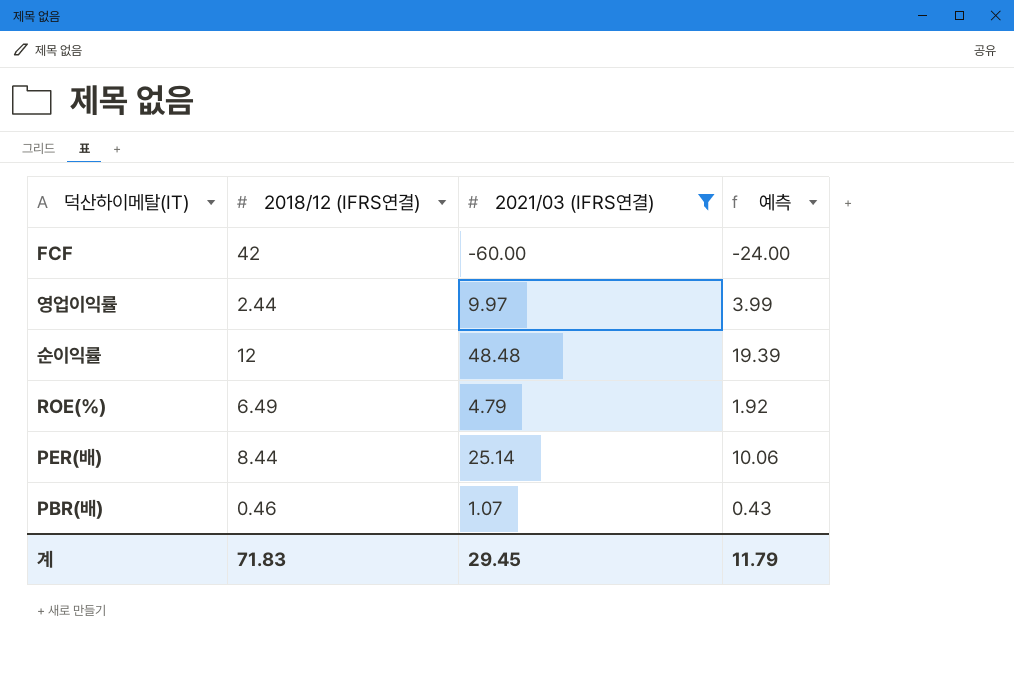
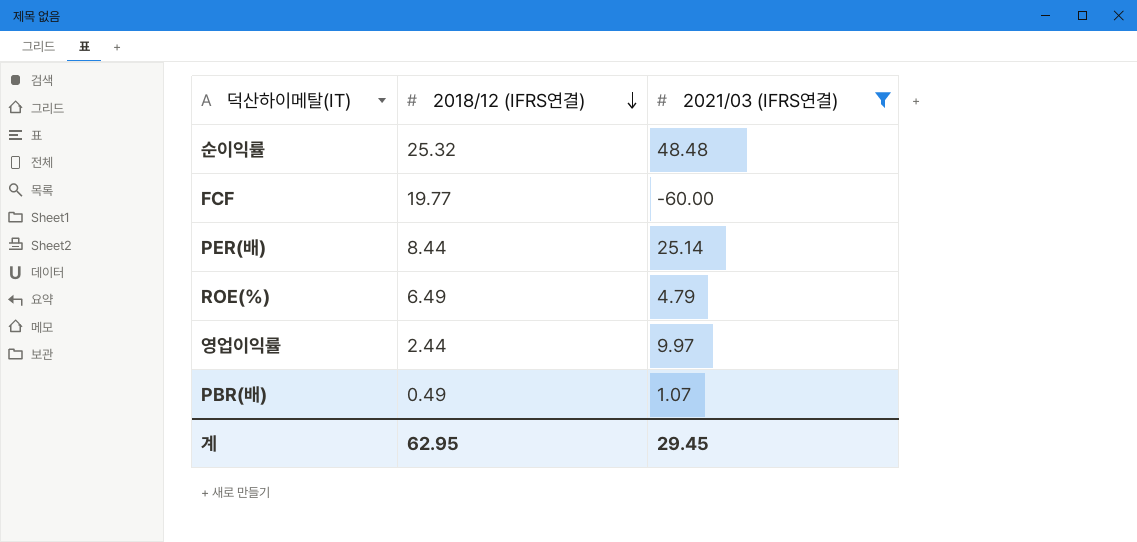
row order: none -> 2018/12 (IFRS연결) descending
column 예측 | formula: [2021/03 (IFRS연결)] * 0.4 -> none
순이익률 | 2018/12 (IFRS연결): 12 -> 25.32
FCF | 2018/12 (IFRS연결): 42 -> 19.77
PBR(배) | 2018/12 (IFRS연결): 0.46 -> 0.49
계 | 2018/12 (IFRS연결): 71.83 -> 62.95

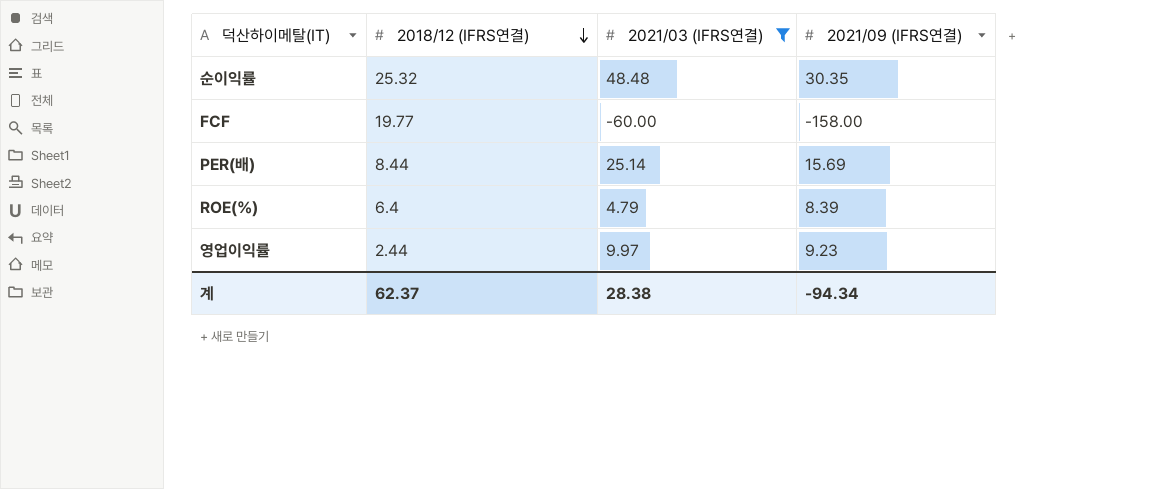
column 2021/09 (IFRS연결) | position: none -> 4
row PBR(배): 0.49 | 1.07 -> none
ROE(%) | 2018/12 (IFRS연결): 6.49 -> 6.4
계 | 2018/12 (IFRS연결): 62.95 -> 62.37
계 | 2021/03 (IFRS연결): 29.45 -> 28.38

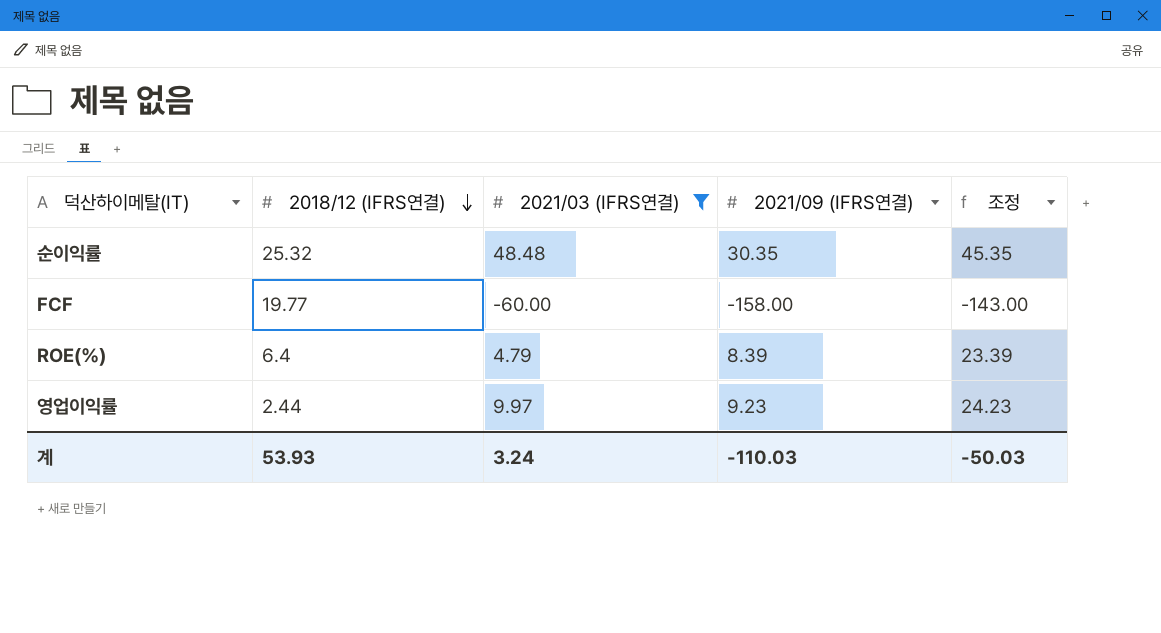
column 조정 | formula: none -> [2021/09 (IFRS연결)] + 15
row PER(배): 8.44 | 25.14 | 15.69 -> none
계 | 2018/12 (IFRS연결): 62.37 -> 53.93
계 | 2021/03 (IFRS연결): 28.38 -> 3.24
계 | 2021/09 (IFRS연결): -94.34 -> -110.03

